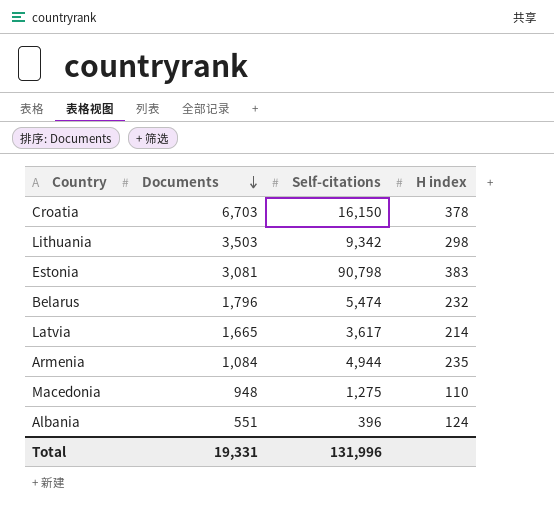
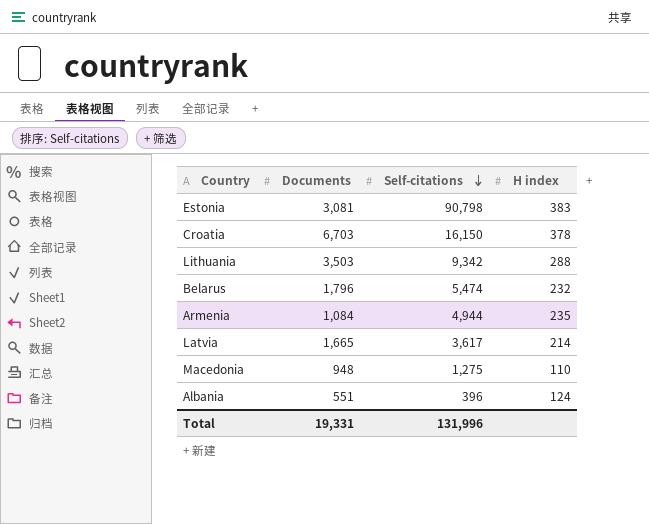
row order: Documents descending -> Self-citations descending
Lithuania | H index: 298 -> 288

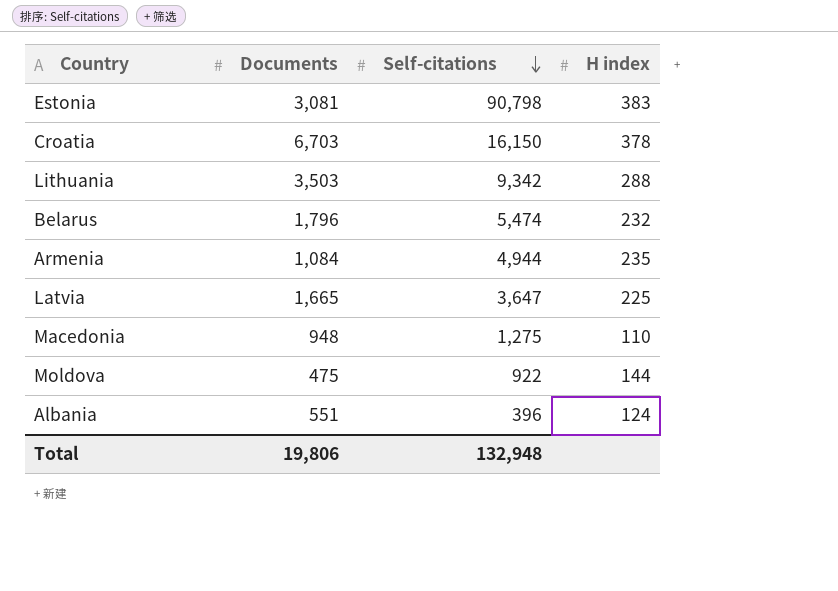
Latvia | Self-citations: 3,617 -> 3,647
Latvia | H index: 214 -> 225
row Moldova: none -> 475 | 922 | 144
Total | Documents: 19,331 -> 19,806
Total | Self-citations: 131,996 -> 132,948

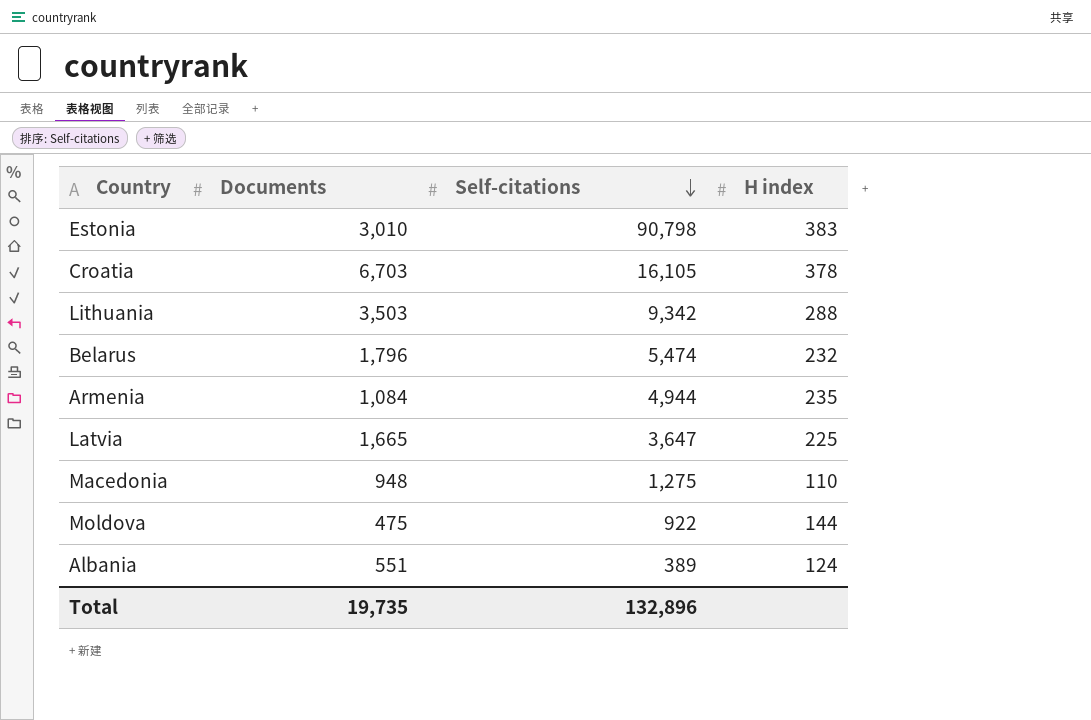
Estonia | Documents: 3,081 -> 3,010
Croatia | Self-citations: 16,150 -> 16,105
Albania | Self-citations: 396 -> 389
Total | Documents: 19,806 -> 19,735
Total | Self-citations: 132,948 -> 132,896

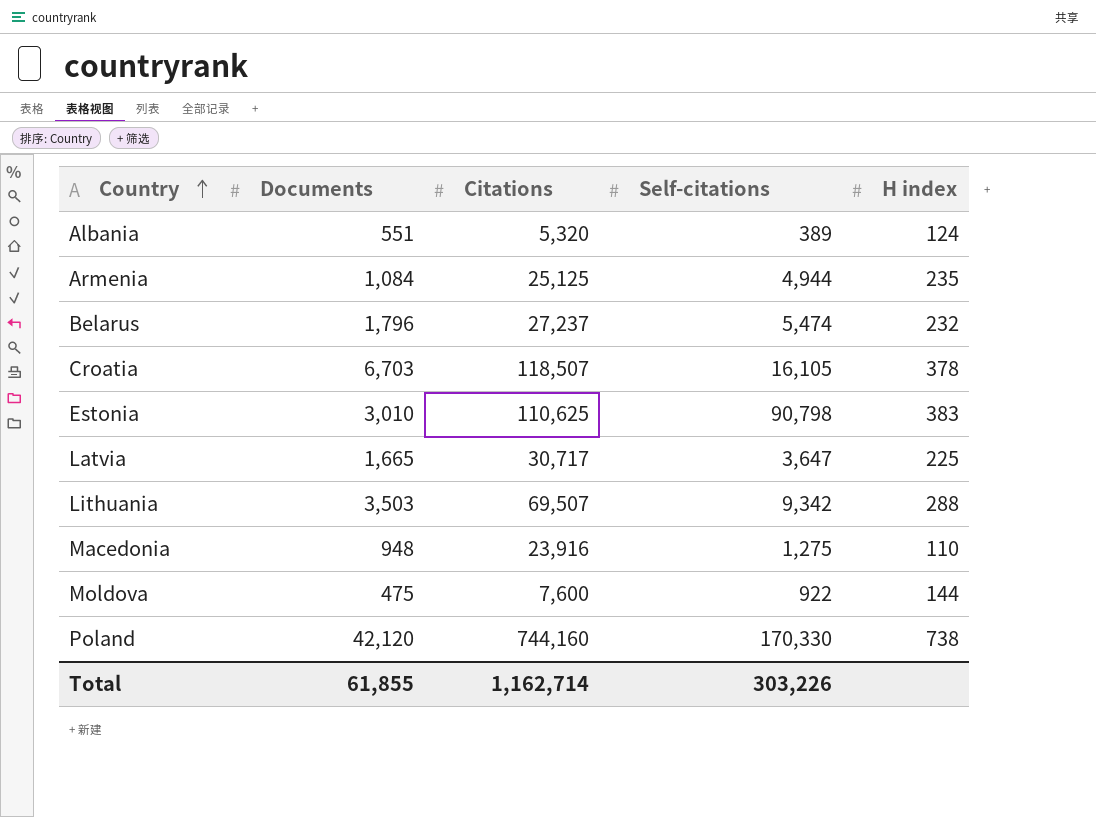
row order: Self-citations descending -> Country ascending
column Citations | position: none -> 3
row Poland: none -> 42,120 | 744,160 | 170,330 | 738
Total | Documents: 19,735 -> 61,855
Total | Self-citations: 132,896 -> 303,226

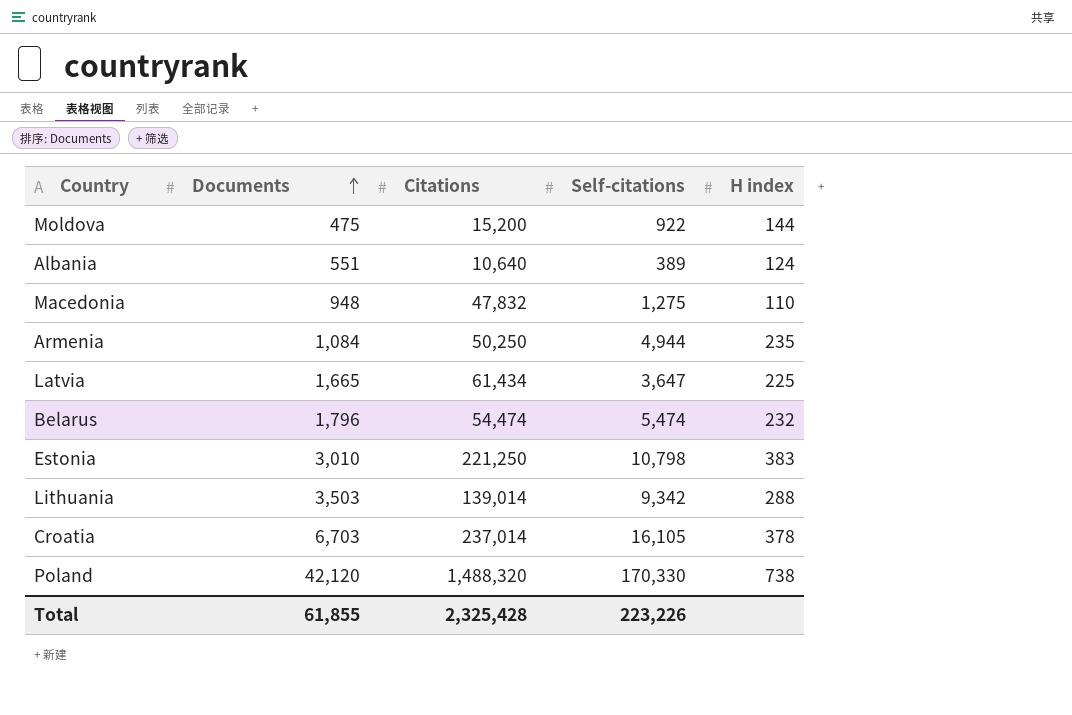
row order: Country ascending -> Documents ascending
Moldova | Citations: 7,600 -> 15,200
Albania | Citations: 5,320 -> 10,640
Macedonia | Citations: 23,916 -> 47,832
Armenia | Citations: 25,125 -> 50,250
Latvia | Citations: 30,717 -> 61,434
Belarus | Citations: 27,237 -> 54,474
Estonia | Citations: 110,625 -> 221,250
Estonia | Self-citations: 90,798 -> 10,798
Lithuania | Citations: 69,507 -> 139,014
Croatia | Citations: 118,507 -> 237,014
Poland | Citations: 744,160 -> 1,488,320
Total | Citations: 1,162,714 -> 2,325,428
Total | Self-citations: 303,226 -> 223,226

